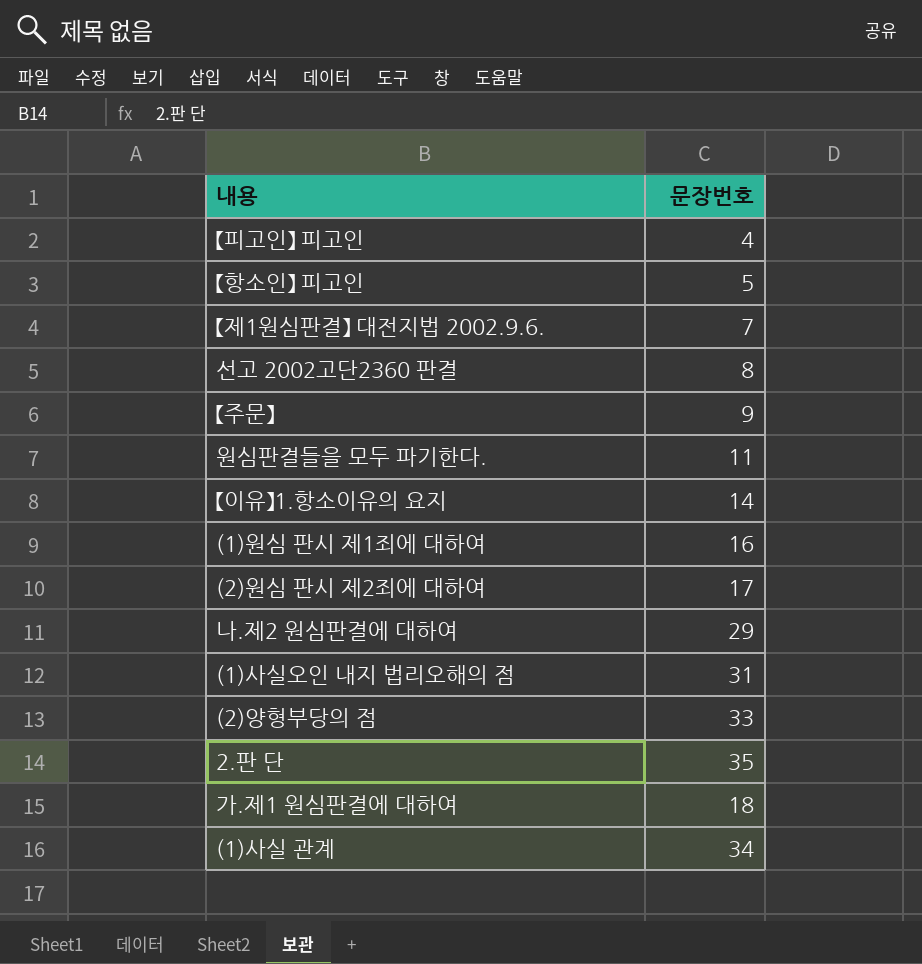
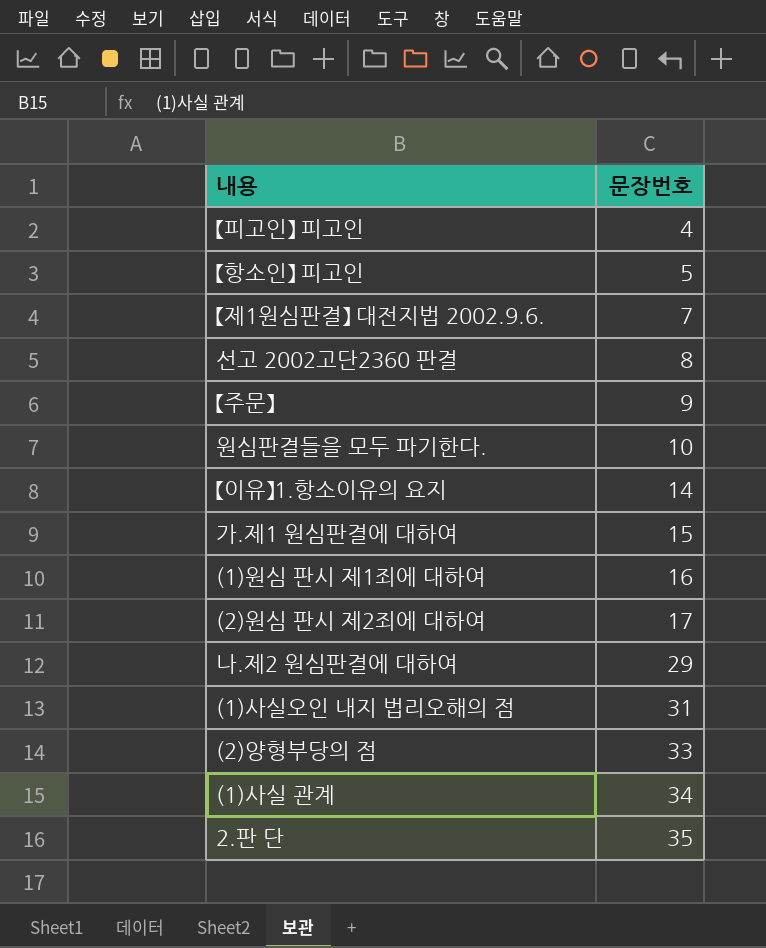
row order: none -> 문장번호 ascending
원심판결들을 모두 파기한다. | 문장번호: 11 -> 10
가.제1 원심판결에 대하여 | 문장번호: 18 -> 15

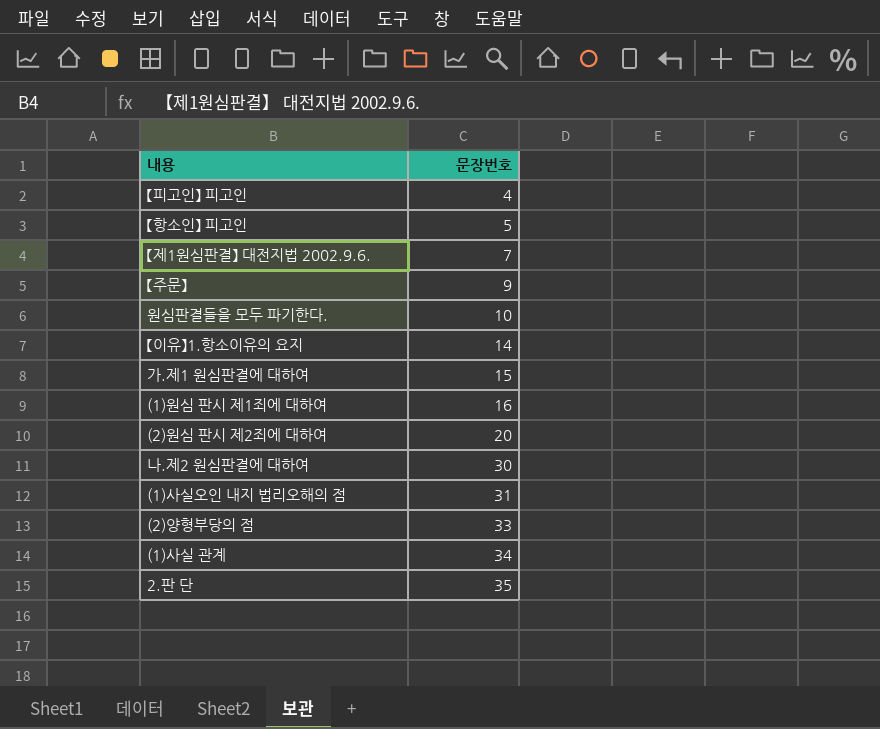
row 선고 2002고단2360 판결: 8 -> none
(2)원심 판시 제2죄에 대하여 | 문장번호: 17 -> 20
나.제2 원심판결에 대하여 | 문장번호: 29 -> 30

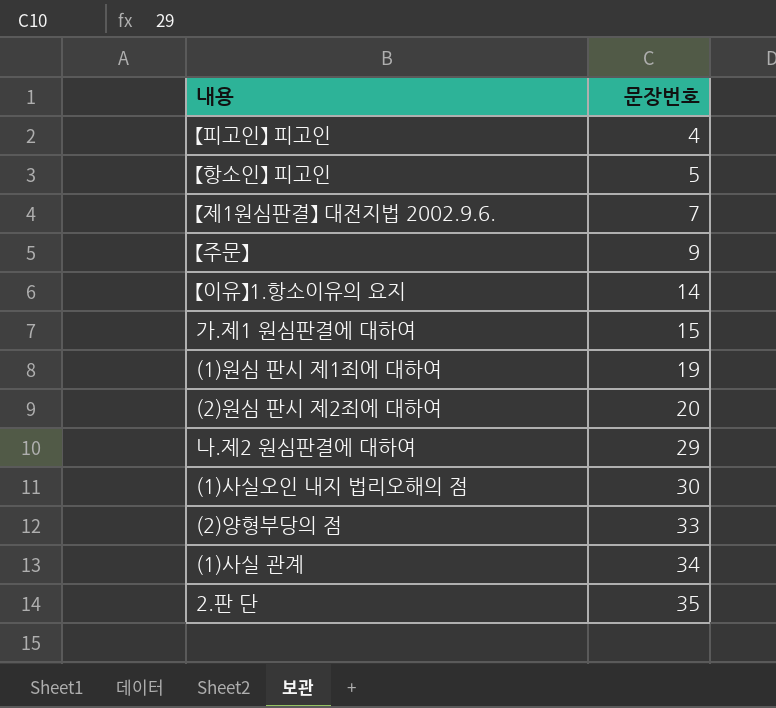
row 원심판결들을 모두 파기한다.: 10 -> none
(1)원심 판시 제1죄에 대하여 | 문장번호: 16 -> 19
나.제2 원심판결에 대하여 | 문장번호: 30 -> 29
(1)사실오인 내지 법리오해의 점 | 문장번호: 31 -> 30

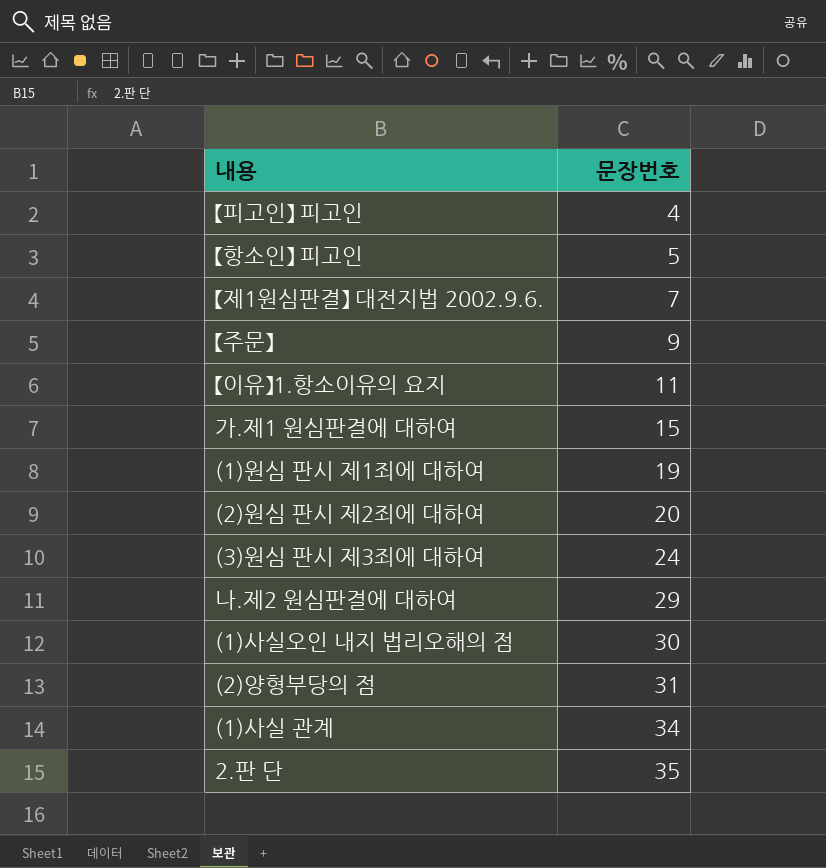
【이유】1.항소이유의 요지 | 문장번호: 14 -> 11
row (3)원심 판시 제3죄에 대하여: none -> 24
(2)양형부당의 점 | 문장번호: 33 -> 31

